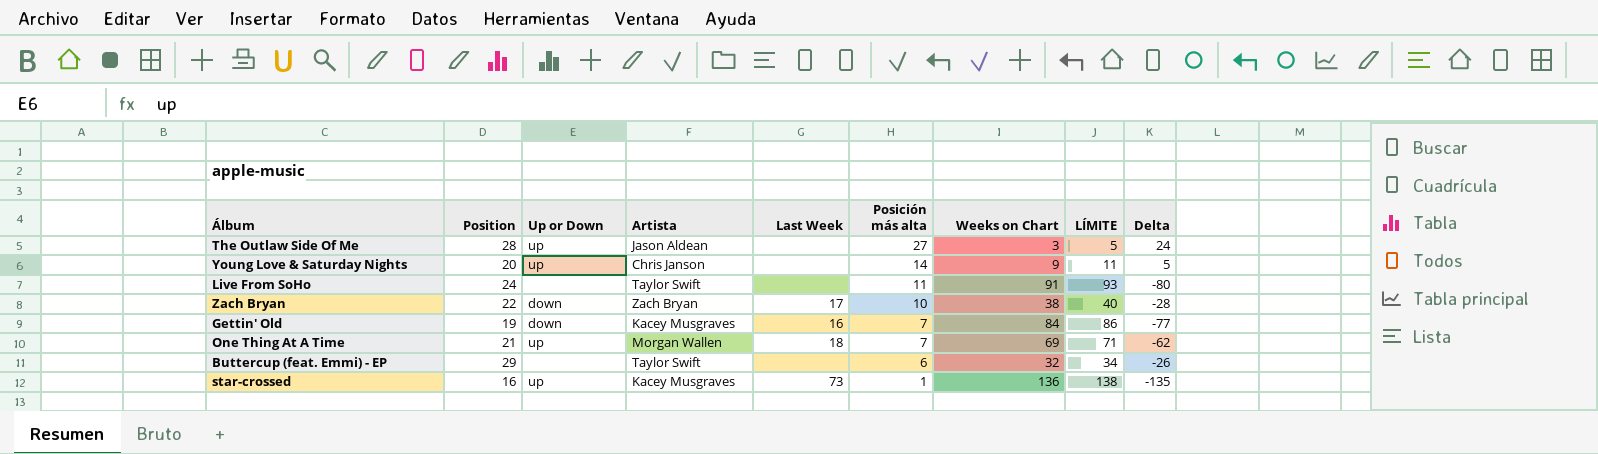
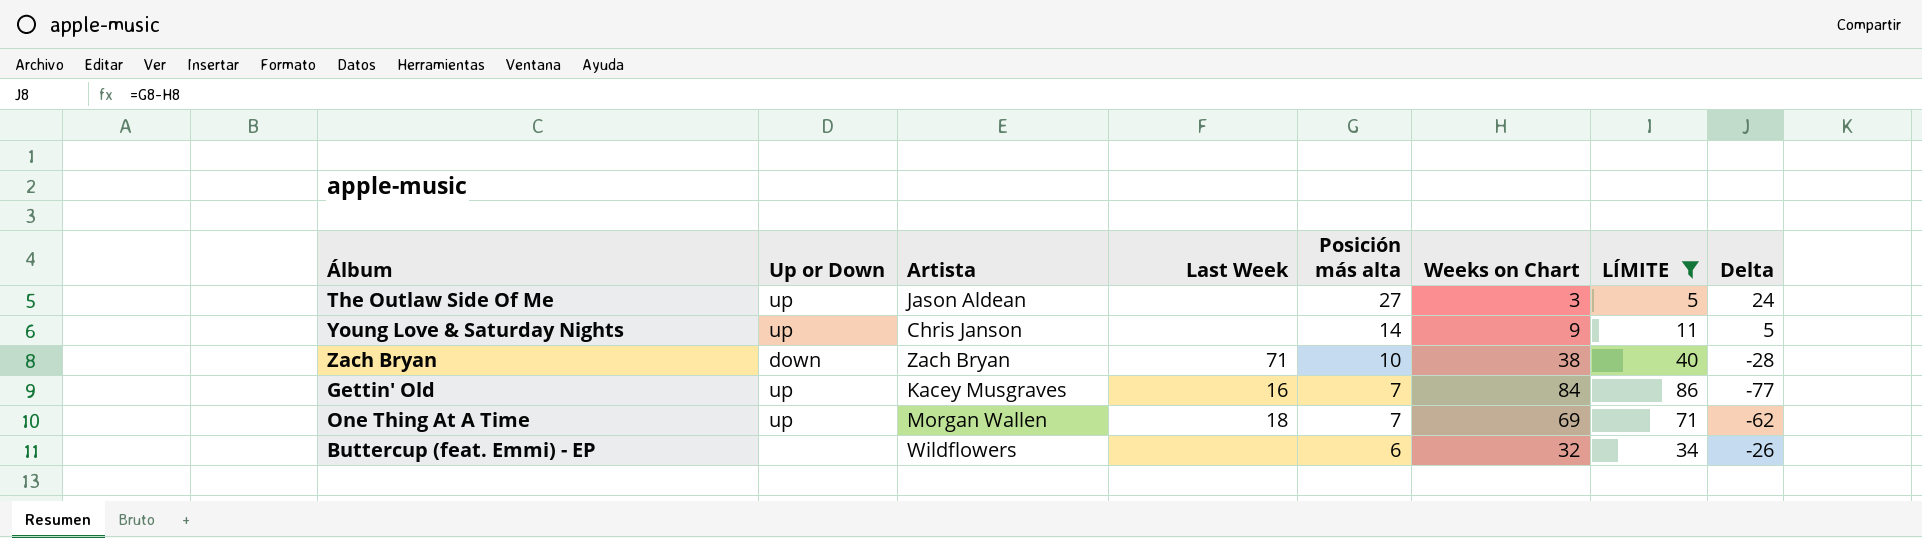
filter: none -> LÍMITE <= 86
column Position | position: 2 -> none
Zach Bryan | Last Week: 17 -> 71
Gettin' Old | Up or Down: down -> up
Buttercup (feat. Emmi) - EP | Artista: Taylor Swift -> Wildflowers

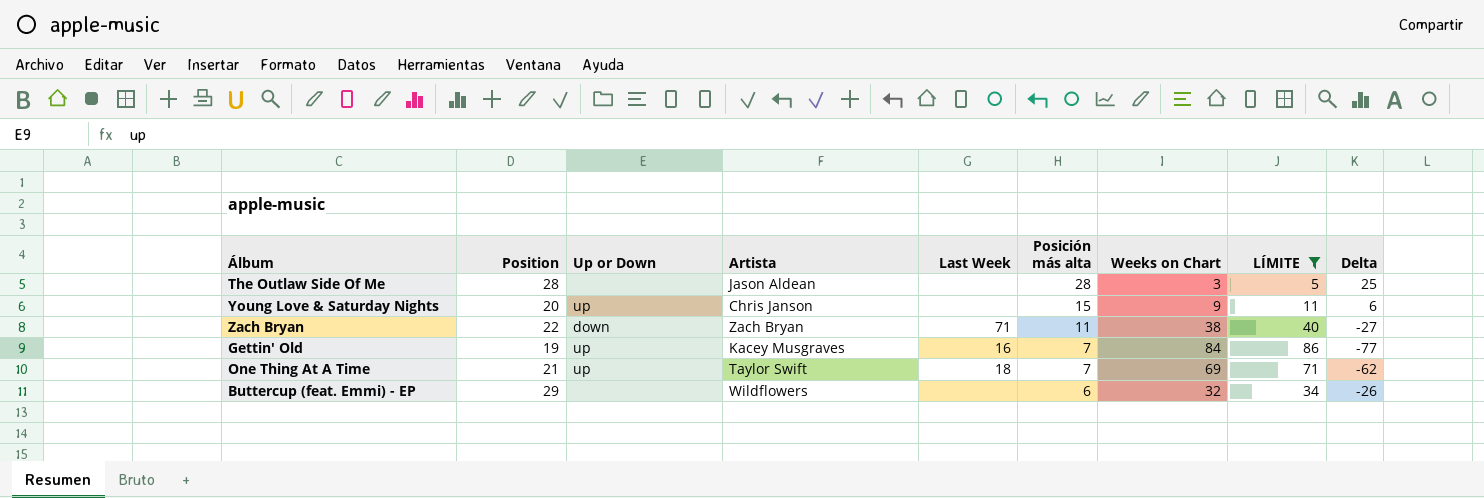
column Position | position: none -> 2
The Outlaw Side Of Me | Up or Down: up -> none
The Outlaw Side Of Me | Posición más alta: 27 -> 28
The Outlaw Side Of Me | Delta: 24 -> 25
Young Love & Saturday Nights | Posición más alta: 14 -> 15
Young Love & Saturday Nights | Delta: 5 -> 6
Zach Bryan | Posición más alta: 10 -> 11
Zach Bryan | Delta: -28 -> -27
One Thing At A Time | Artista: Morgan Wallen -> Taylor Swift

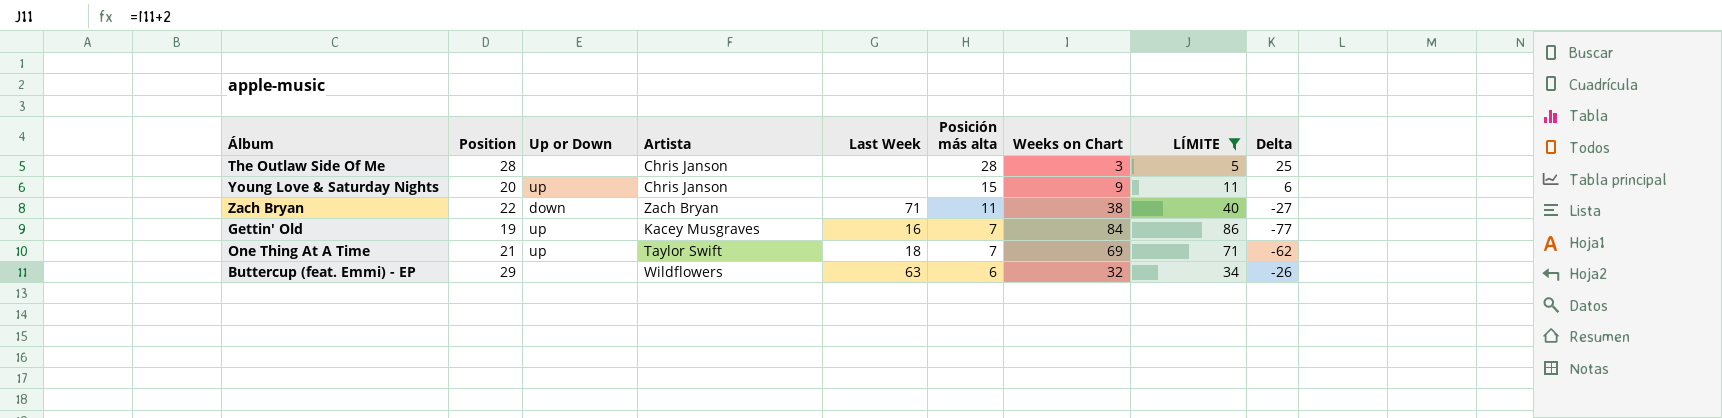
The Outlaw Side Of Me | Artista: Jason Aldean -> Chris Janson
Buttercup (feat. Emmi) - EP | Last Week: none -> 63

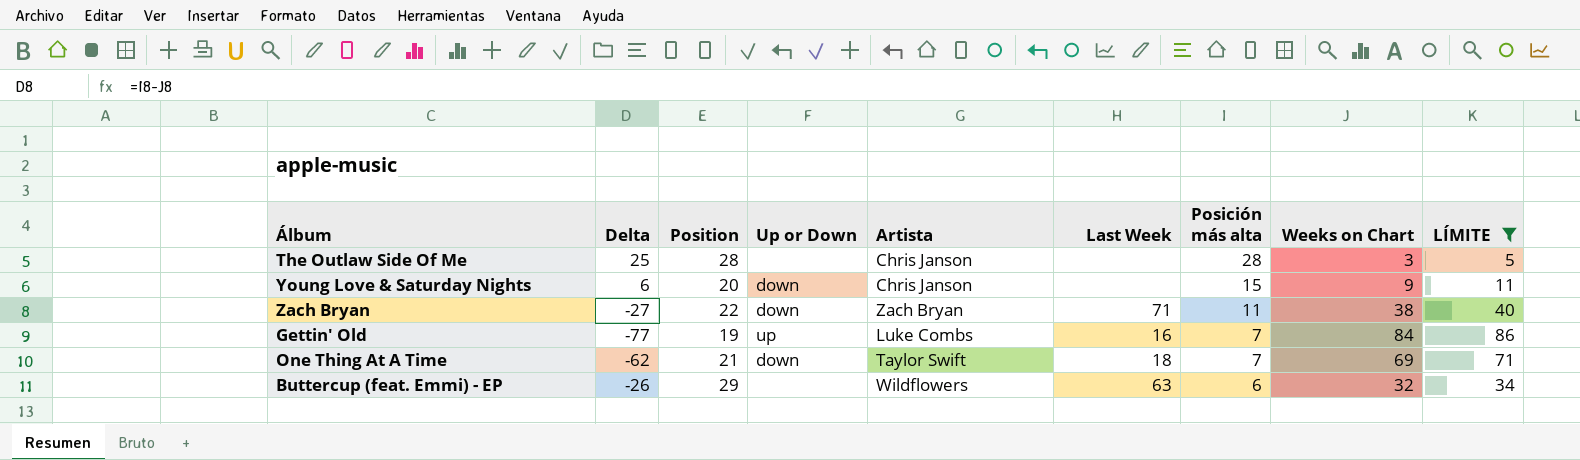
column Delta | position: 9 -> 2
Young Love & Saturday Nights | Up or Down: up -> down
Gettin' Old | Artista: Kacey Musgraves -> Luke Combs
One Thing At A Time | Up or Down: up -> down

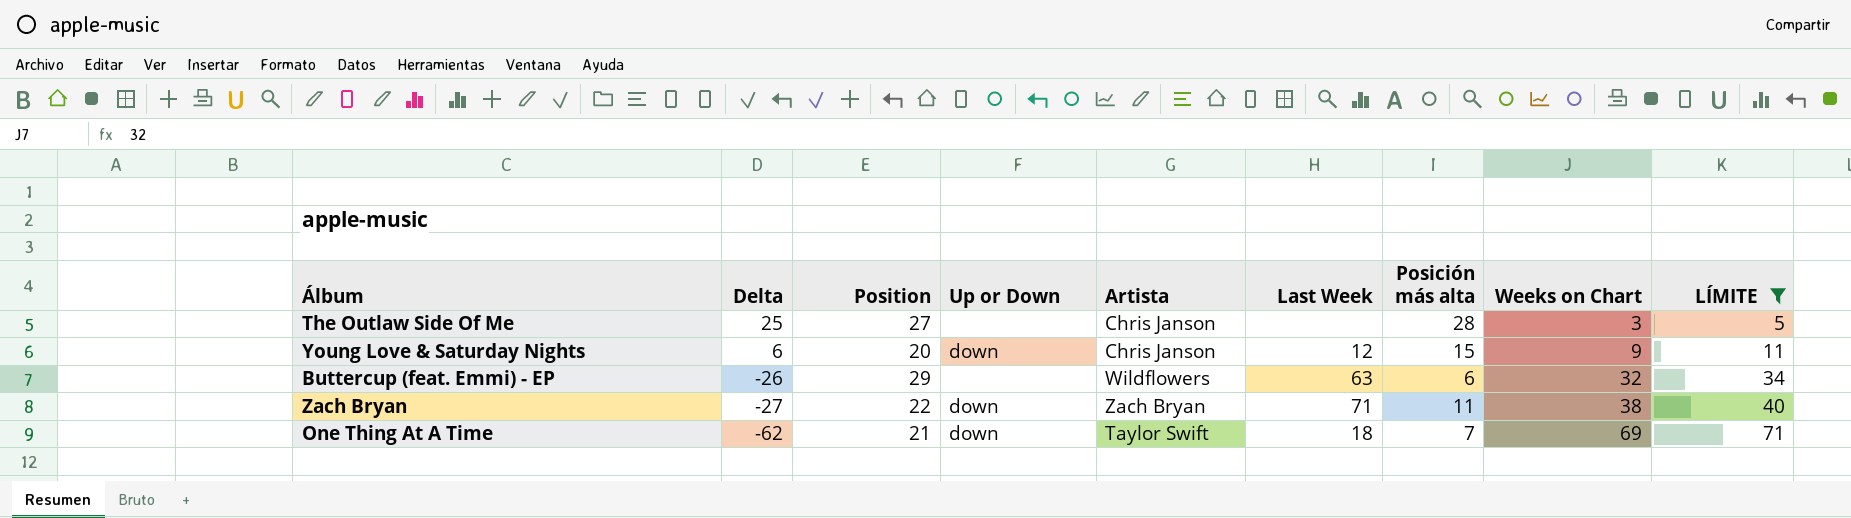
row order: Posición más alta descending -> Delta descending
row Gettin' Old: -77 | 19 | up | Luke Combs | 16 | 7 | 84 | 86 -> none
The Outlaw Side Of Me | Position: 28 -> 27
Young Love & Saturday Nights | Last Week: none -> 12

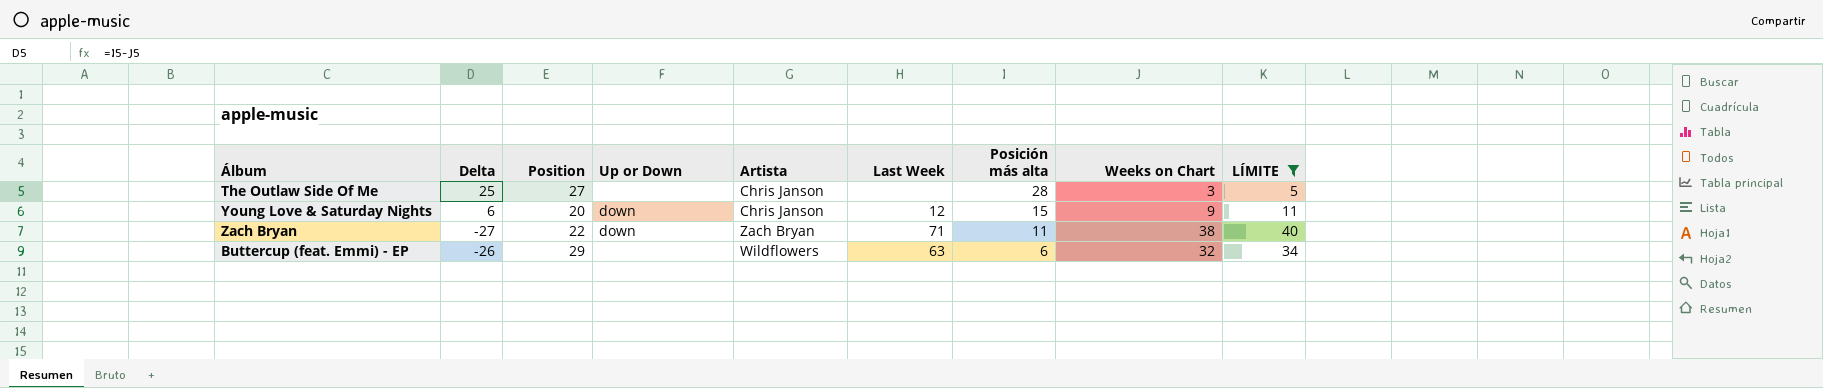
row order: Delta descending -> Posición más alta descending
row One Thing At A Time: -62 | 21 | down | Taylor Swift | 18 | 7 | 69 | 71 -> none

